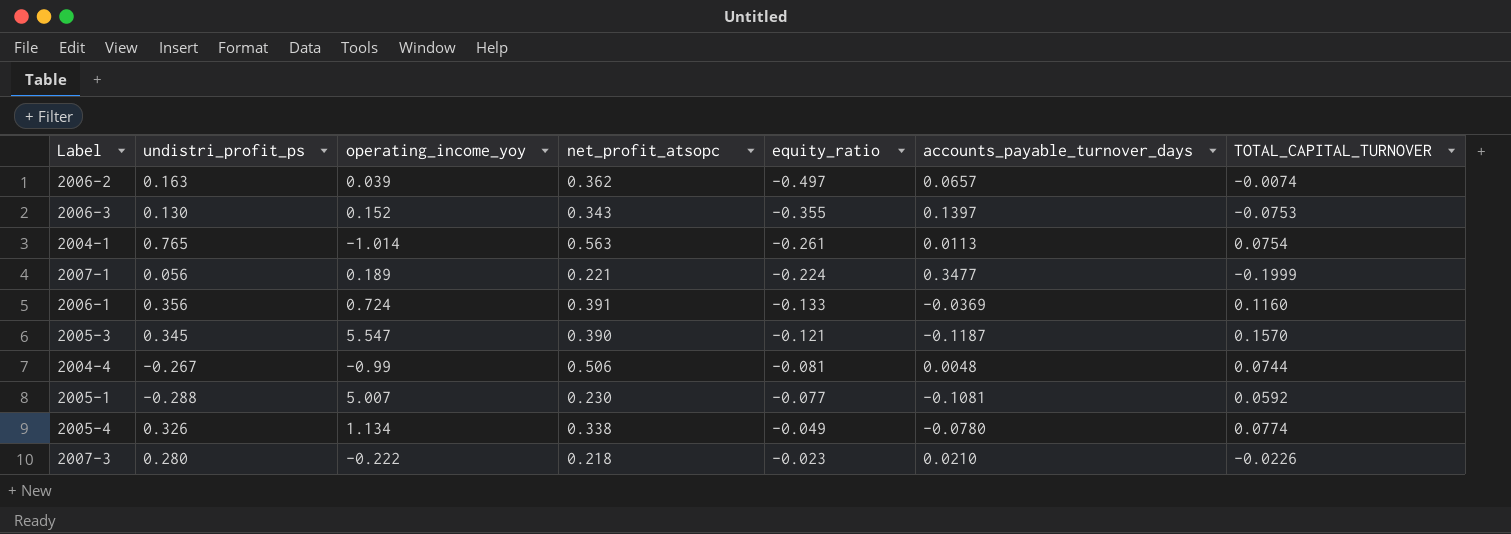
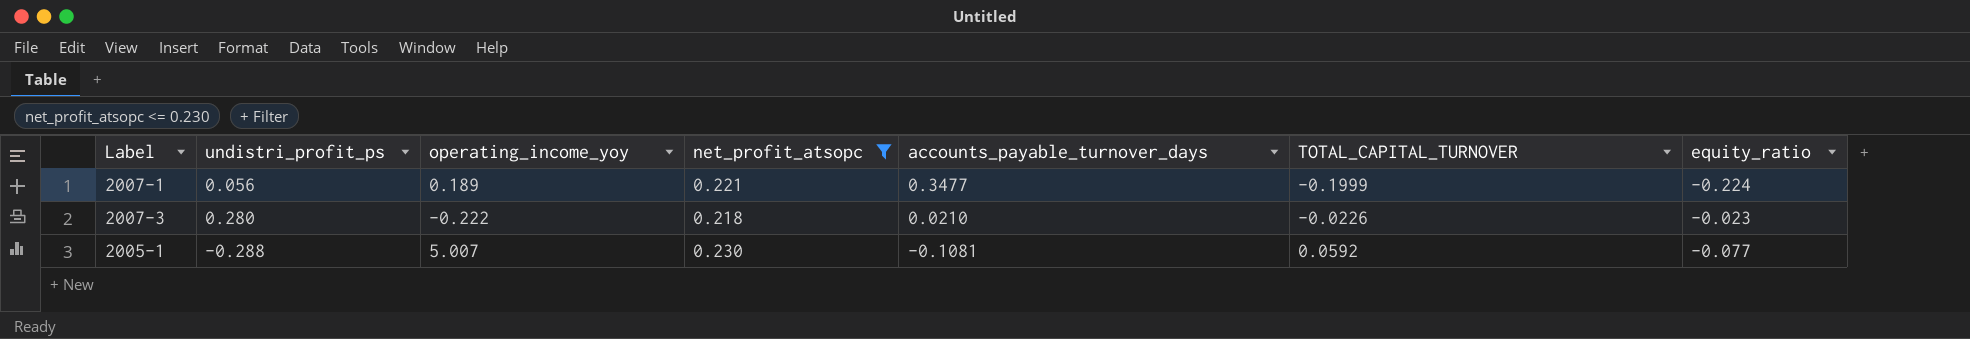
filter: none -> net_profit_atsopc <= 0.230
row order: equity_ratio ascending -> accounts_payable_turnover_days descending
column equity_ratio | position: 5 -> 7

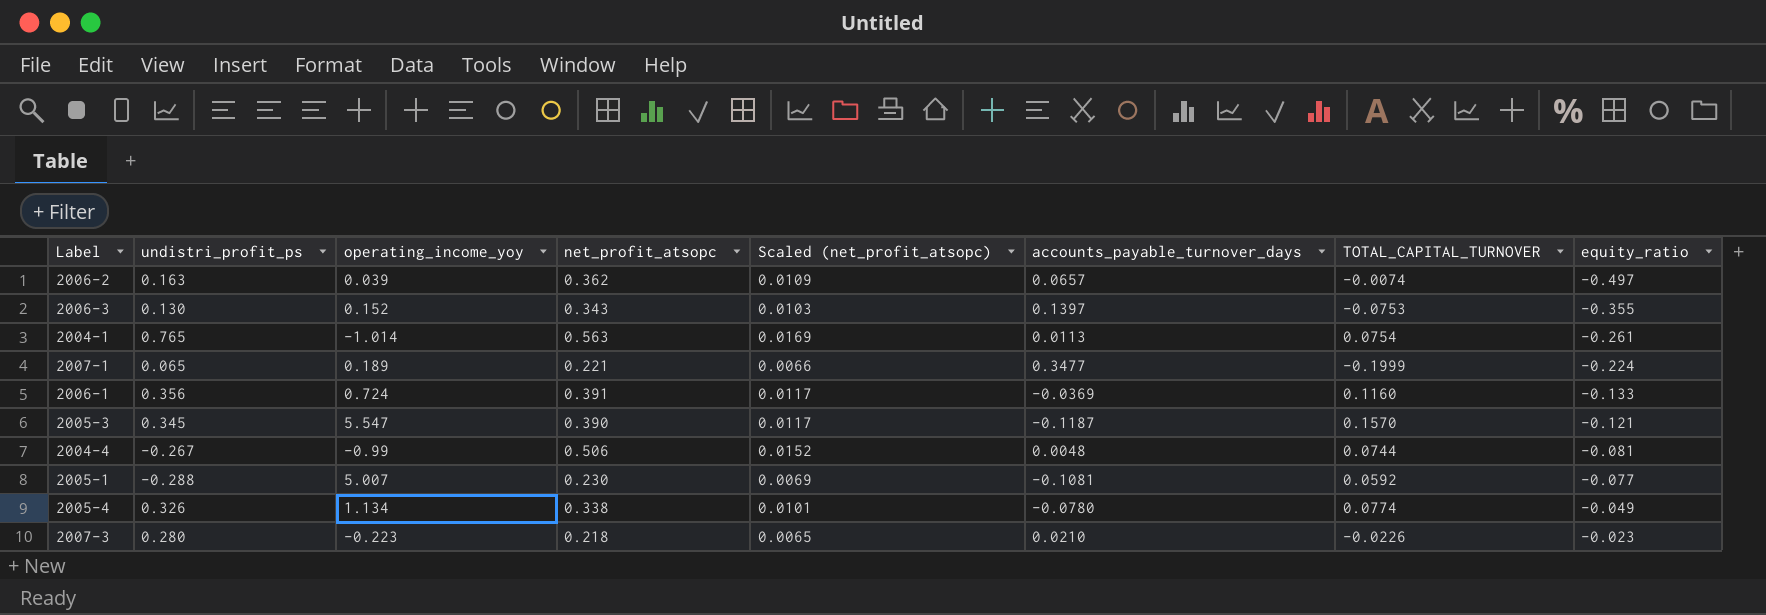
filter: net_profit_atsopc <= 0.230 -> none
row order: accounts_payable_turnover_days descending -> equity_ratio ascending
column Scaled (net_profit_atsopc) | formula: none -> [net_profit_atsopc] * 0.03
2007-1 | undistri_profit_ps: 0.056 -> 0.065
2007-3 | operating_income_yoy: -0.222 -> -0.223

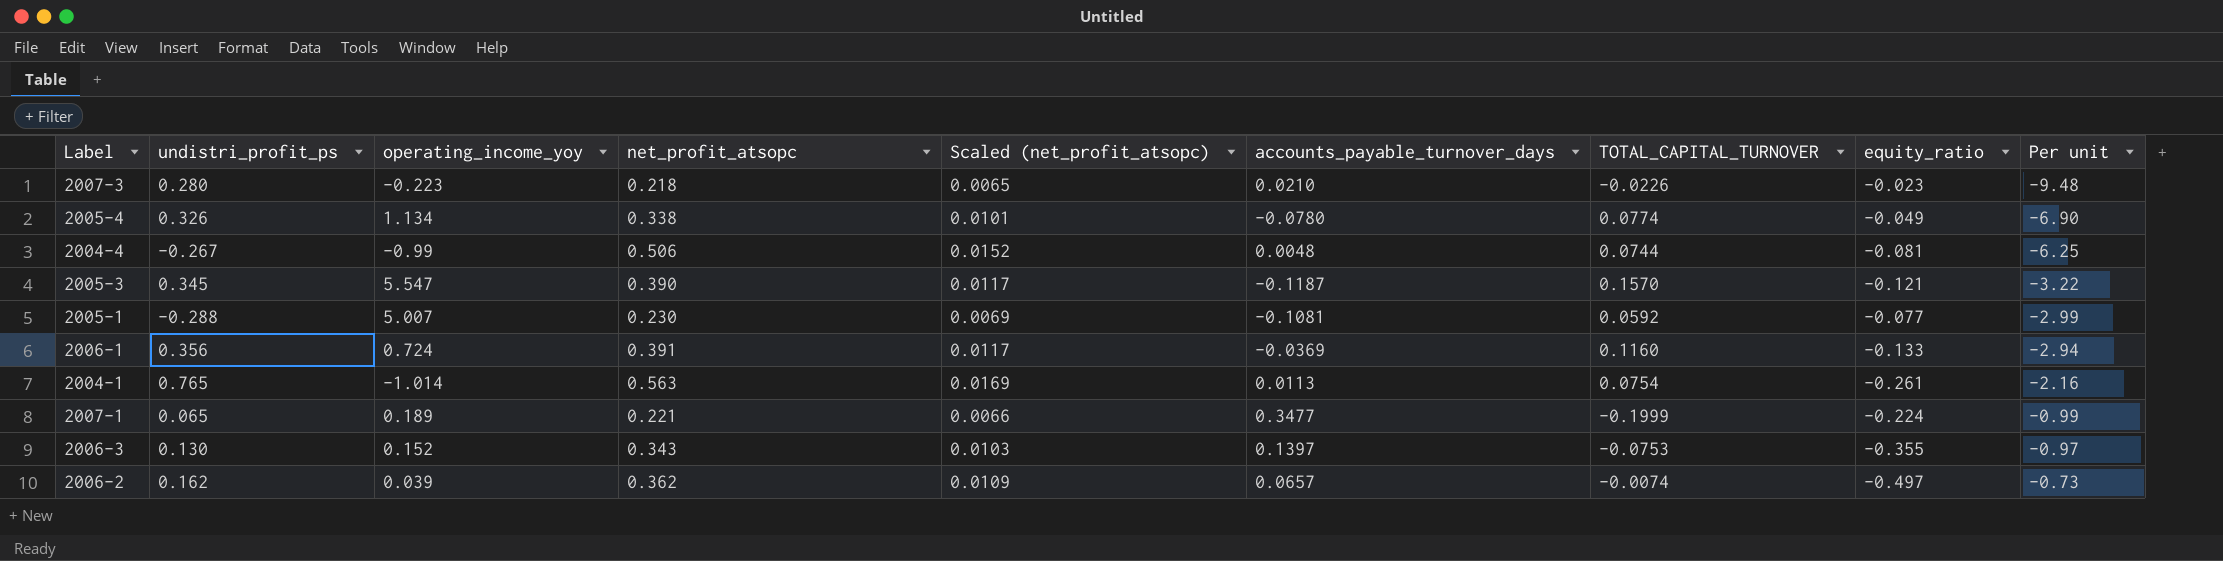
row order: equity_ratio ascending -> Per unit ascending
column Per unit | formula: none -> [net_profit_atsopc] / [equity_ratio]
2006-2 | undistri_profit_ps: 0.163 -> 0.162

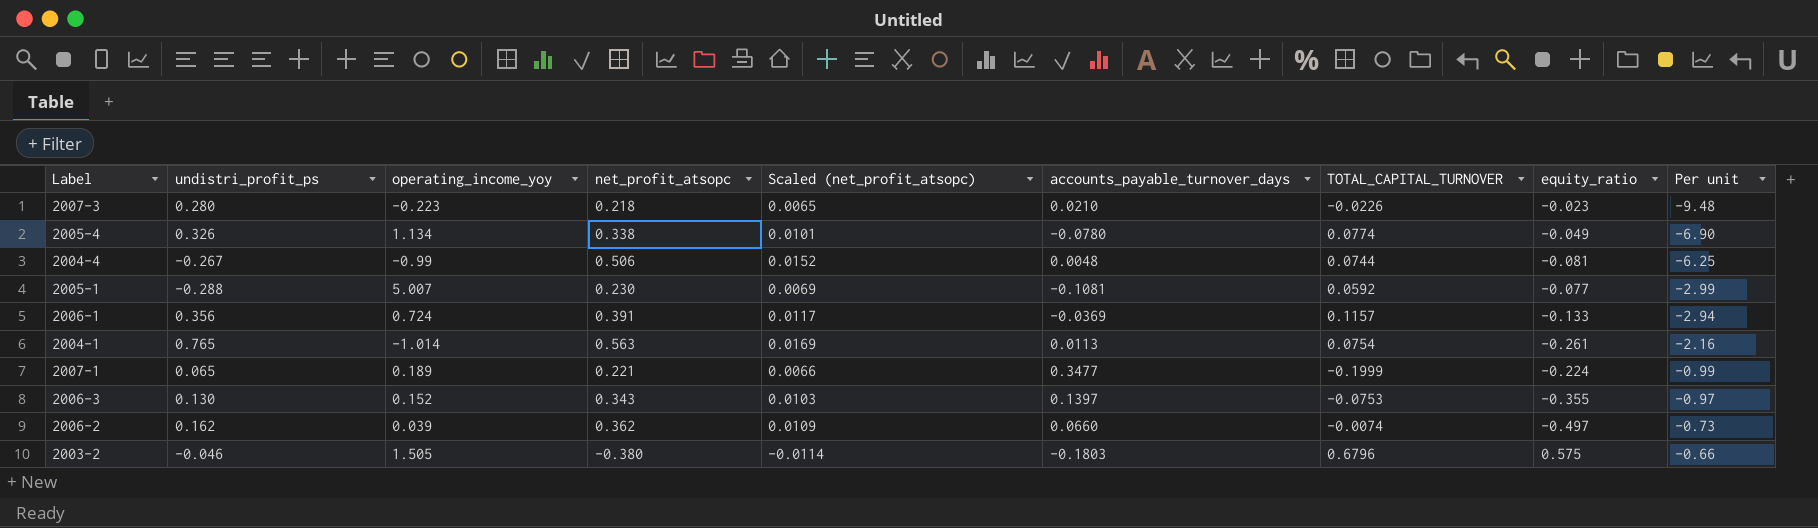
row 2005-3: 0.345 | 5.547 | 0.390 | 0.0117 | -0.1187 | 0.1570 | -0.121 | -3.22 -> none
2006-1 | TOTAL_CAPITAL_TURNOVER: 0.1160 -> 0.1157
2006-2 | accounts_payable_turnover_days: 0.0657 -> 0.0660
row 2003-2: none -> -0.046 | 1.505 | -0.380 | -0.0114 | -0.1803 | 0.6796 | 0.575 | -0.66

